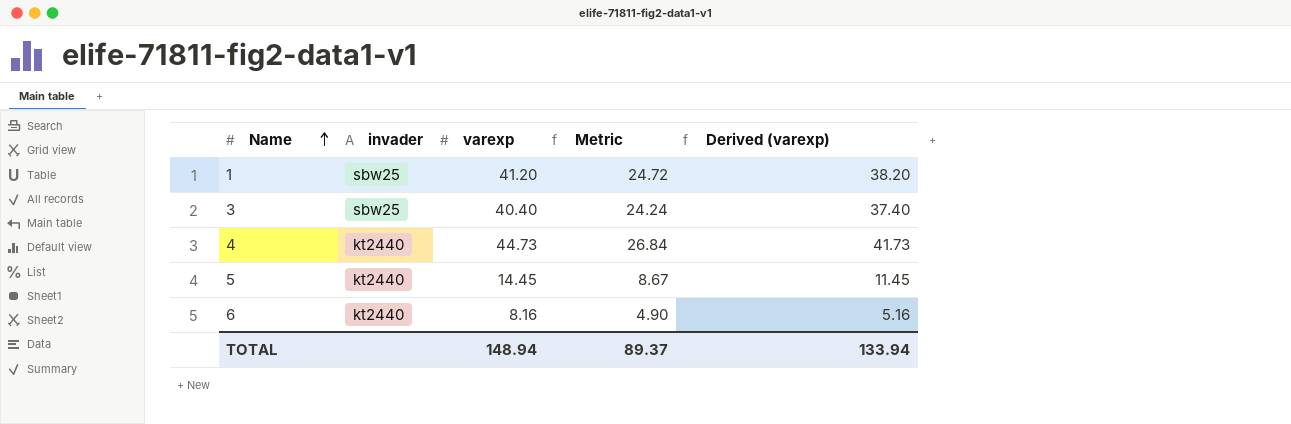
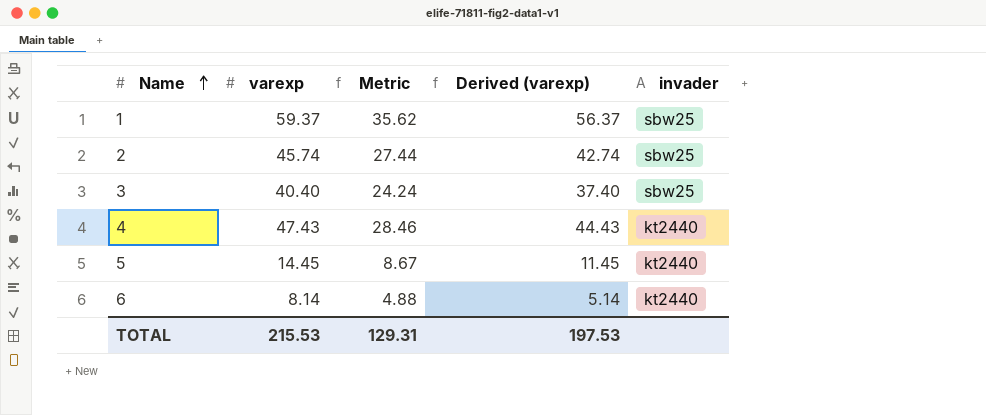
column invader | position: 2 -> 5
1 | varexp: 41.20 -> 59.37
1 | Metric: 24.72 -> 35.62
1 | Derived (varexp): 38.20 -> 56.37
row 2: none -> 45.74 | 27.44 | 42.74 | sbw25
4 | varexp: 44.73 -> 47.43
4 | Metric: 26.84 -> 28.46
4 | Derived (varexp): 41.73 -> 44.43
6 | varexp: 8.16 -> 8.14
6 | Metric: 4.90 -> 4.88
6 | Derived (varexp): 5.16 -> 5.14
TOTAL | varexp: 148.94 -> 215.53
TOTAL | Metric: 89.37 -> 129.31
TOTAL | Derived (varexp): 133.94 -> 197.53

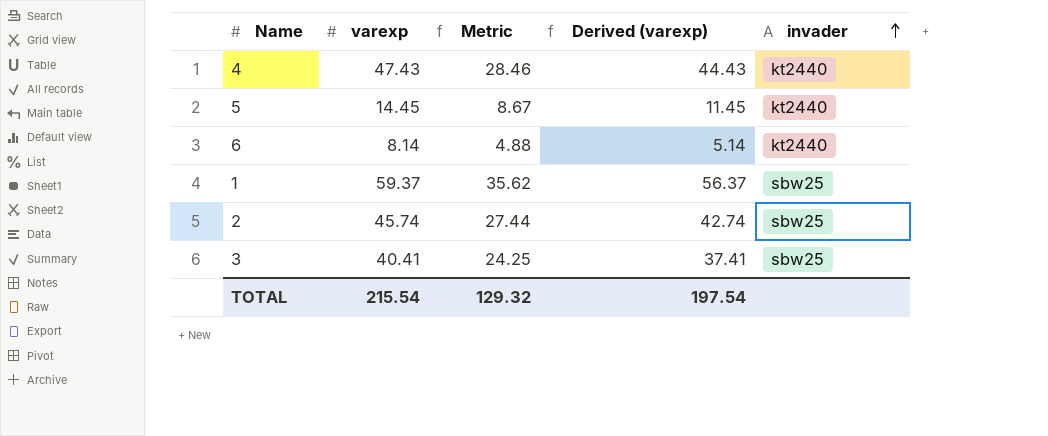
row order: Name ascending -> invader ascending
3 | varexp: 40.40 -> 40.41
3 | Metric: 24.24 -> 24.25
3 | Derived (varexp): 37.40 -> 37.41
TOTAL | varexp: 215.53 -> 215.54
TOTAL | Metric: 129.31 -> 129.32
TOTAL | Derived (varexp): 197.53 -> 197.54

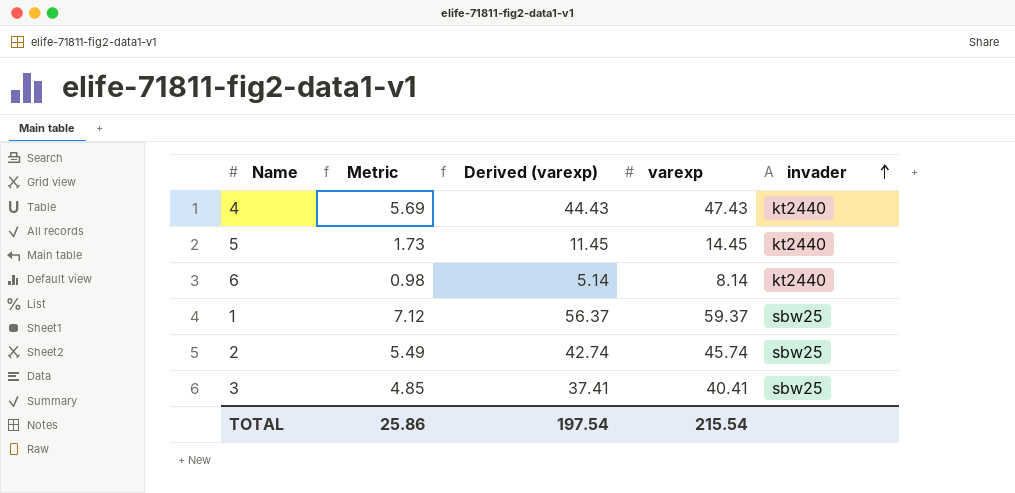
column Metric | formula: [varexp] * 0.6 -> [varexp] * 0.12
column varexp | position: 2 -> 4
TOTAL | Metric: 129.32 -> 25.86

